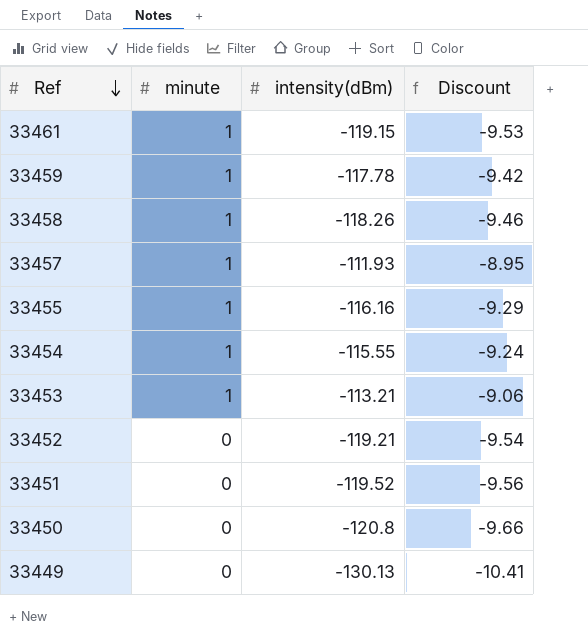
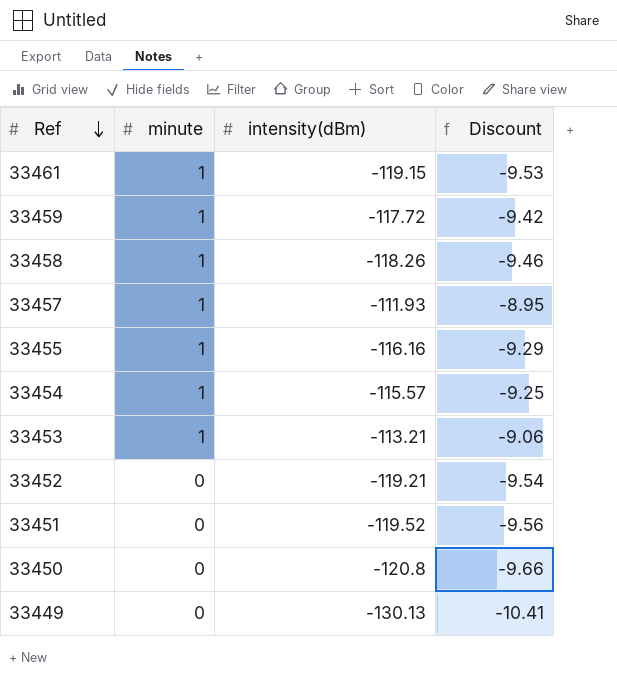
33459 | intensity(dBm): -117.78 -> -117.72
33454 | intensity(dBm): -115.55 -> -115.57
33454 | Discount: -9.24 -> -9.25

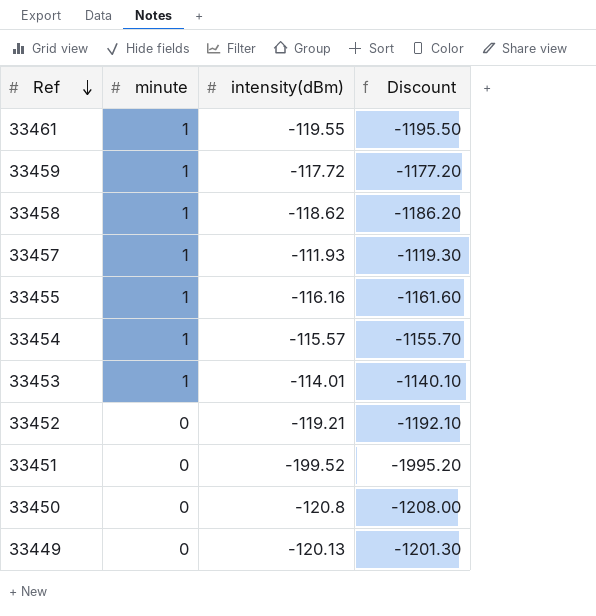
column Discount | formula: [intensity(dBm)] * 0.08 -> [intensity(dBm)] * 10
33461 | intensity(dBm): -119.15 -> -119.55
33458 | intensity(dBm): -118.26 -> -118.62
33453 | intensity(dBm): -113.21 -> -114.01
33451 | intensity(dBm): -119.52 -> -199.52
33449 | intensity(dBm): -130.13 -> -120.13

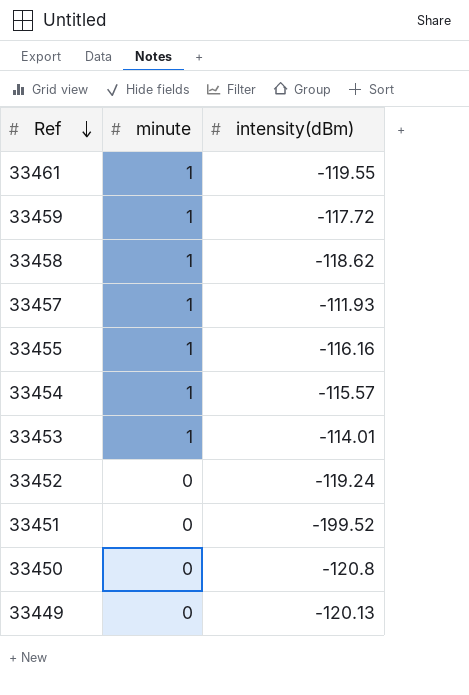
column Discount | formula: [intensity(dBm)] * 10 -> none
33452 | intensity(dBm): -119.21 -> -119.24

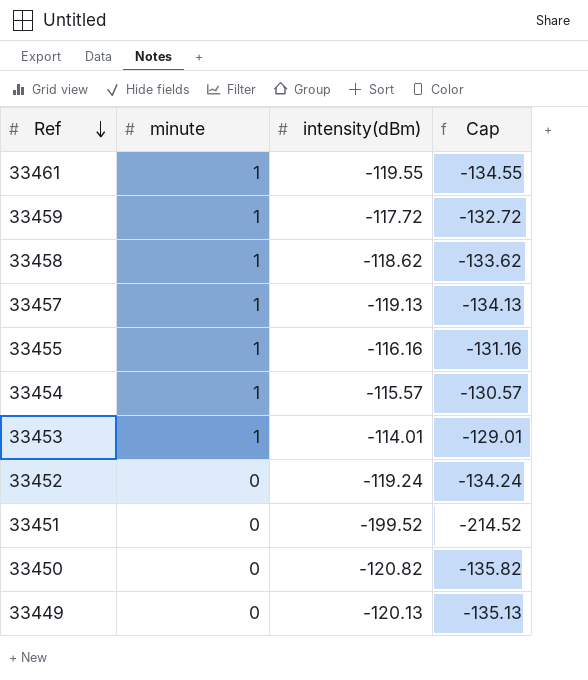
column Cap | formula: none -> [intensity(dBm)] - 15
33457 | intensity(dBm): -111.93 -> -119.13
33450 | intensity(dBm): -120.8 -> -120.82

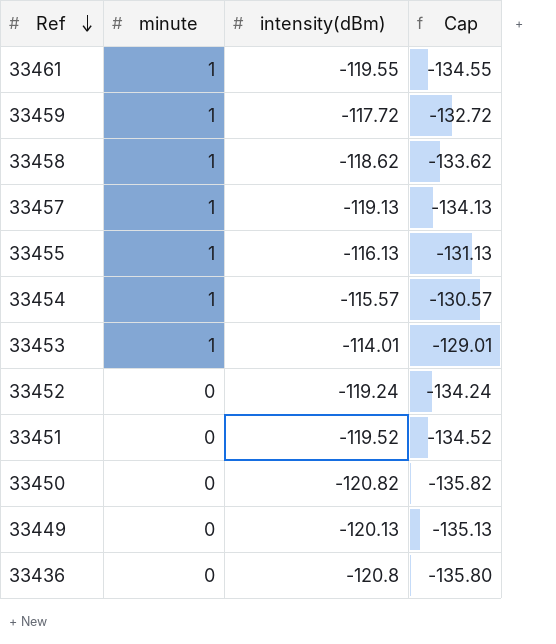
33455 | intensity(dBm): -116.16 -> -116.13
33455 | Cap: -131.16 -> -131.13
33451 | intensity(dBm): -199.52 -> -119.52
33451 | Cap: -214.52 -> -134.52
row 33436: none -> 0 | -120.8 | -135.80

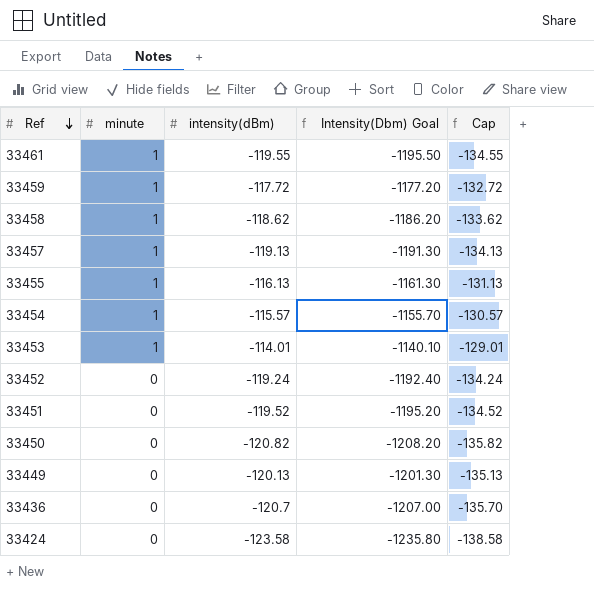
column Intensity(Dbm) Goal | formula: none -> [intensity(dBm)] * 10
33436 | intensity(dBm): -120.8 -> -120.7
33436 | Cap: -135.80 -> -135.70
row 33424: none -> 0 | -123.58 | -1235.80 | -138.58

